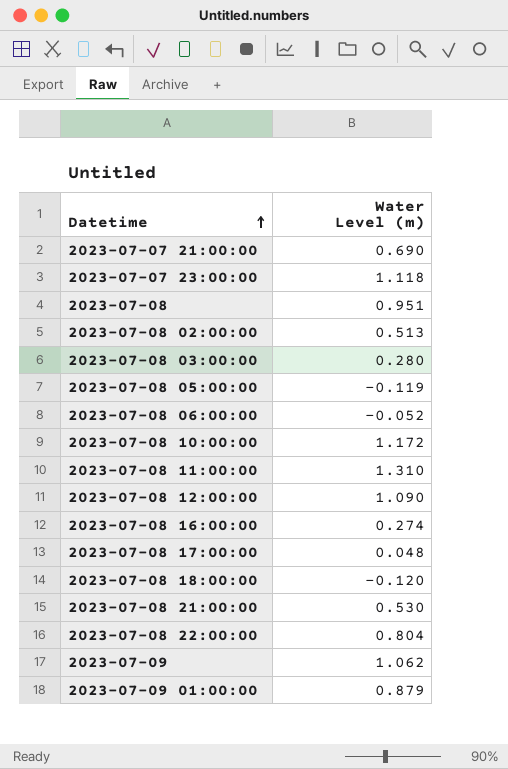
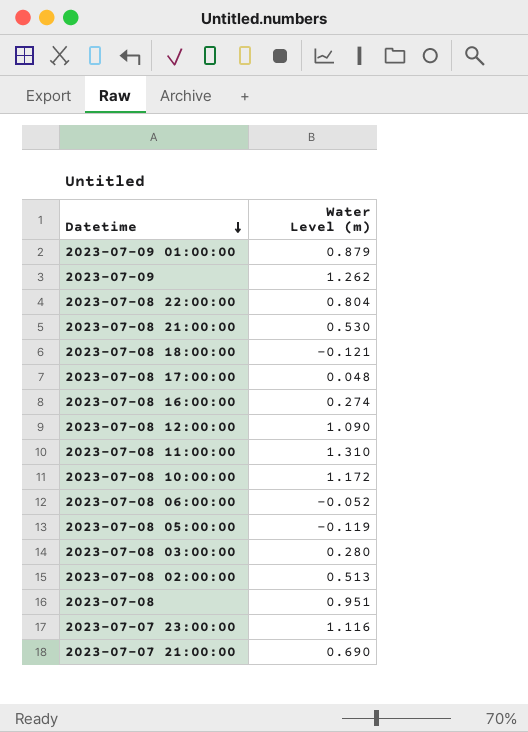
row order: Datetime ascending -> Datetime descending
2023-07-09 | Water Level (m): 1.062 -> 1.262
2023-07-08 18:00:00 | Water Level (m): -0.120 -> -0.121
2023-07-07 23:00:00 | Water Level (m): 1.118 -> 1.116

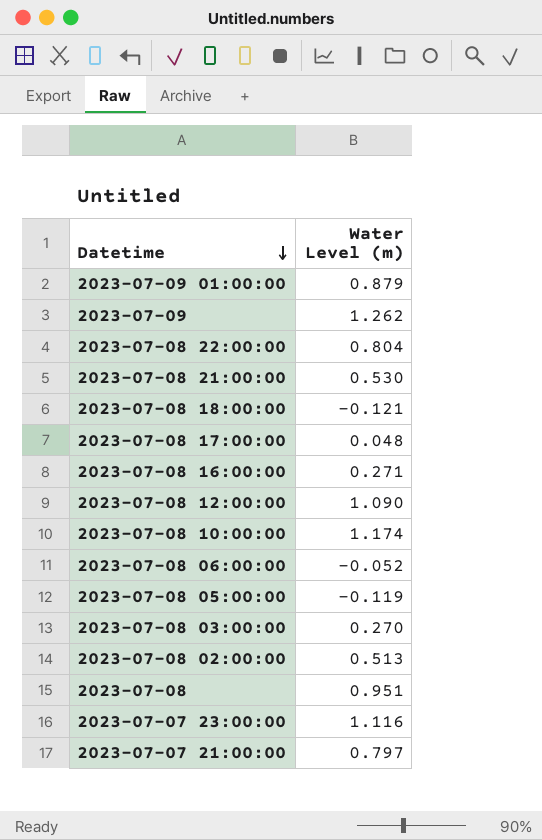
row 2023-07-08 11:00:00: 1.310 -> none
2023-07-08 16:00:00 | Water Level (m): 0.274 -> 0.271
2023-07-08 10:00:00 | Water Level (m): 1.172 -> 1.174
2023-07-08 03:00:00 | Water Level (m): 0.280 -> 0.270
2023-07-07 21:00:00 | Water Level (m): 0.690 -> 0.797

